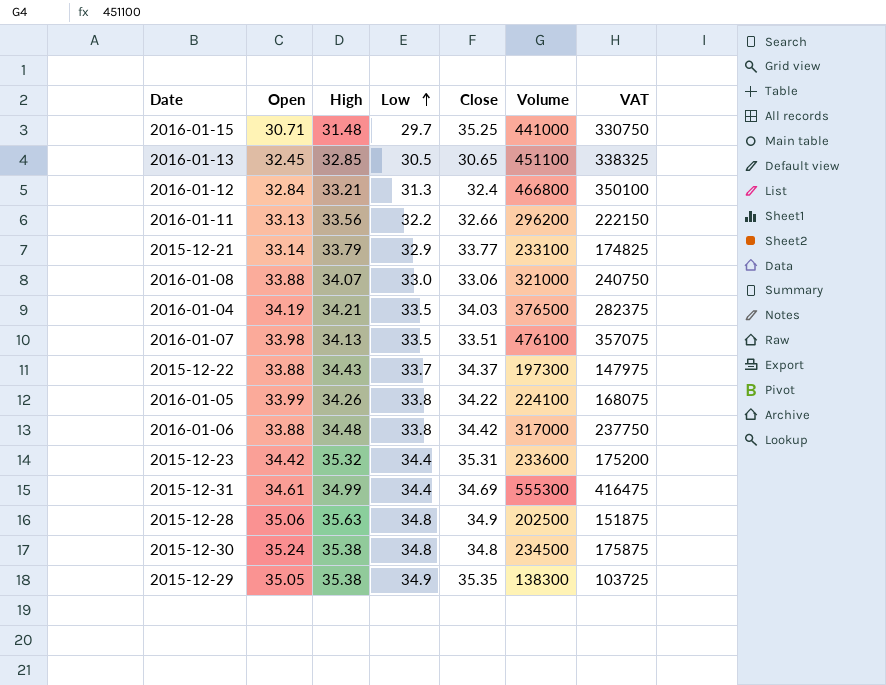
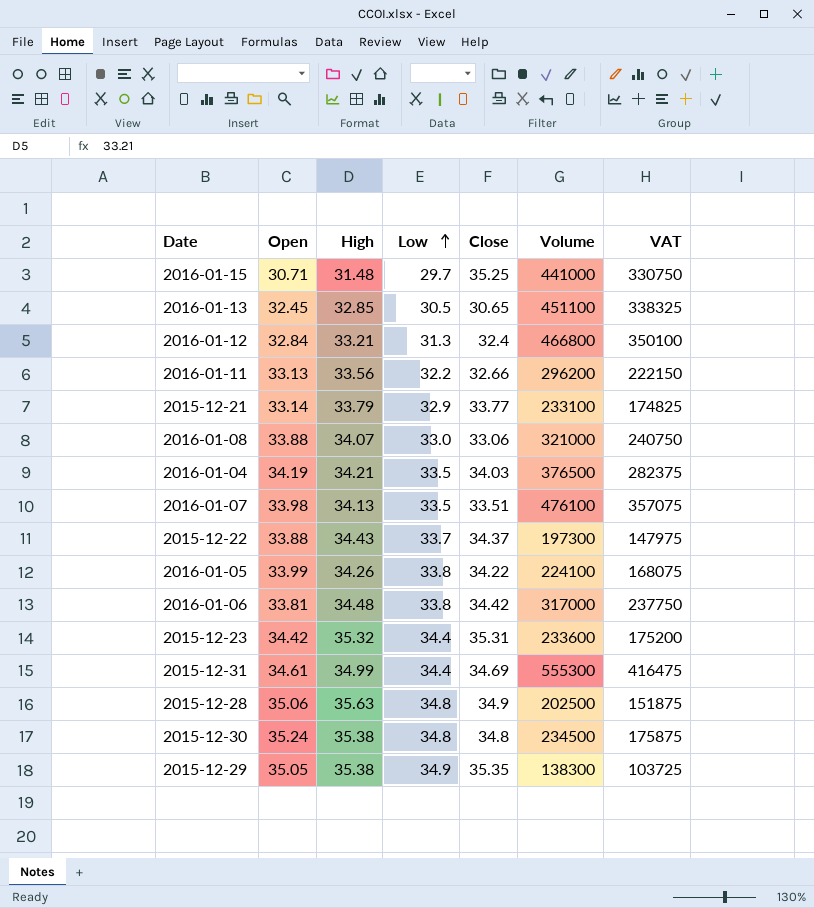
2016-01-06 | Open: 33.88 -> 33.81

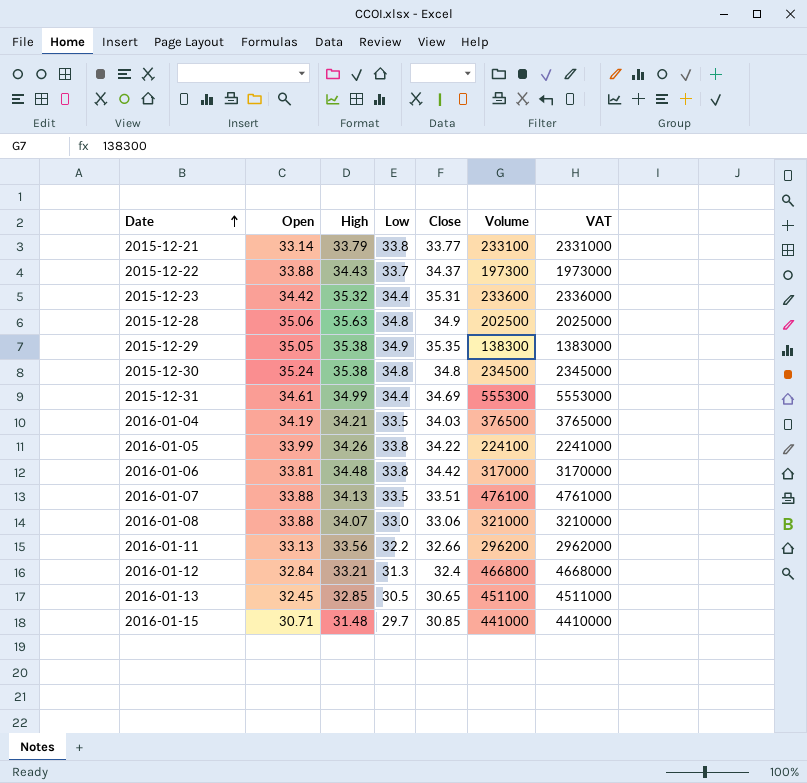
row order: Low ascending -> Date ascending
column VAT | formula: [Volume] * 0.75 -> [Volume] * 10
2015-12-21 | Low: 32.9 -> 33.8
2016-01-07 | Open: 33.98 -> 33.88
2016-01-15 | Close: 35.25 -> 30.85

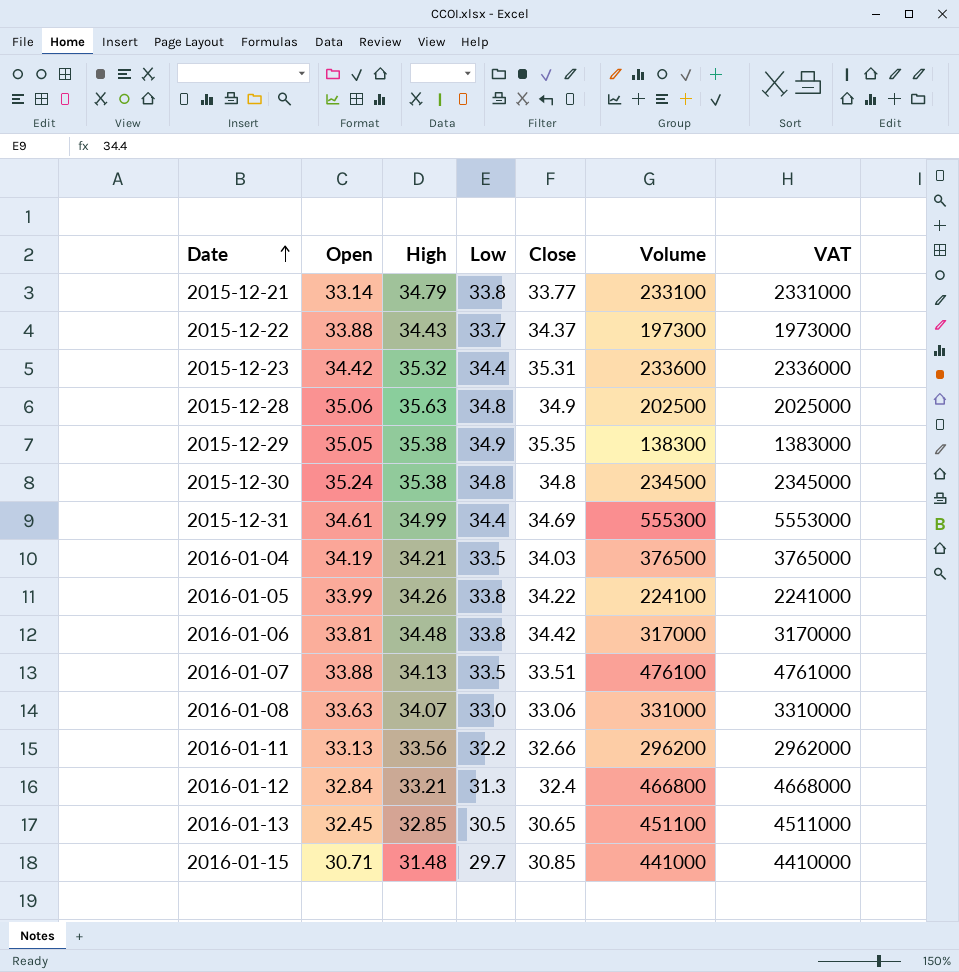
2015-12-21 | High: 33.79 -> 34.79
2016-01-08 | Open: 33.88 -> 33.63
2016-01-08 | Volume: 321000 -> 331000
2016-01-08 | VAT: 3210000 -> 3310000

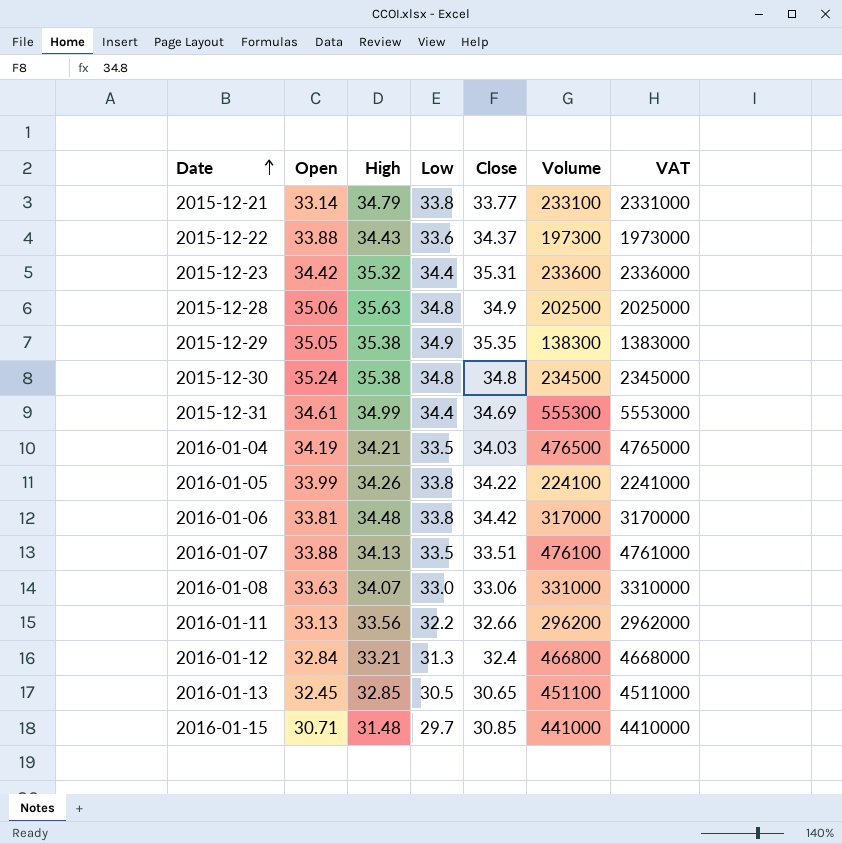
2015-12-22 | Low: 33.7 -> 33.6
2016-01-04 | Volume: 376500 -> 476500
2016-01-04 | VAT: 3765000 -> 4765000

